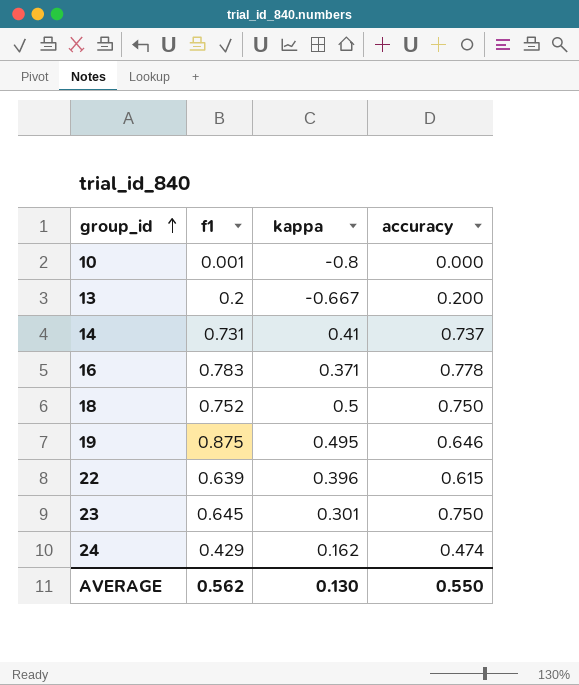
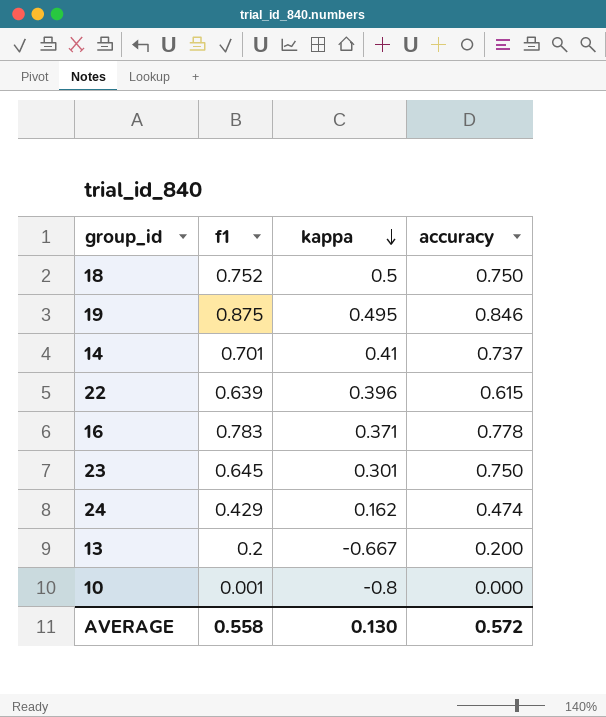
row order: group_id ascending -> kappa descending
19 | accuracy: 0.646 -> 0.846
14 | f1: 0.731 -> 0.701
AVERAGE | f1: 0.562 -> 0.558
AVERAGE | accuracy: 0.550 -> 0.572

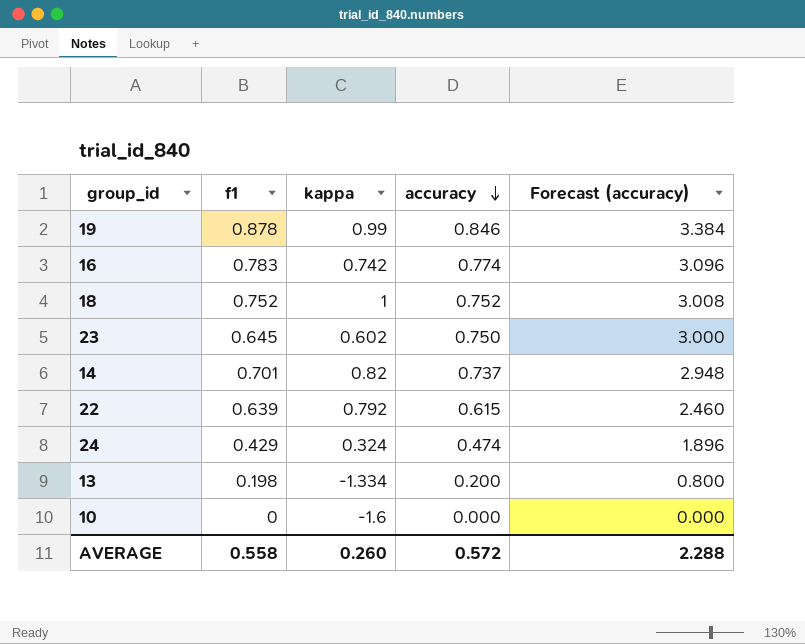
row order: kappa descending -> accuracy descending
column Forecast (accuracy) | formula: none -> [accuracy] * 4
19 | f1: 0.875 -> 0.878
19 | kappa: 0.495 -> 0.99
16 | kappa: 0.371 -> 0.742
16 | accuracy: 0.778 -> 0.774
18 | kappa: 0.5 -> 1
18 | accuracy: 0.750 -> 0.752
23 | kappa: 0.301 -> 0.602
14 | kappa: 0.41 -> 0.82
22 | kappa: 0.396 -> 0.792
24 | kappa: 0.162 -> 0.324
13 | f1: 0.2 -> 0.198
13 | kappa: -0.667 -> -1.334
10 | f1: 0.001 -> 0
10 | kappa: -0.8 -> -1.6
AVERAGE | kappa: 0.130 -> 0.260

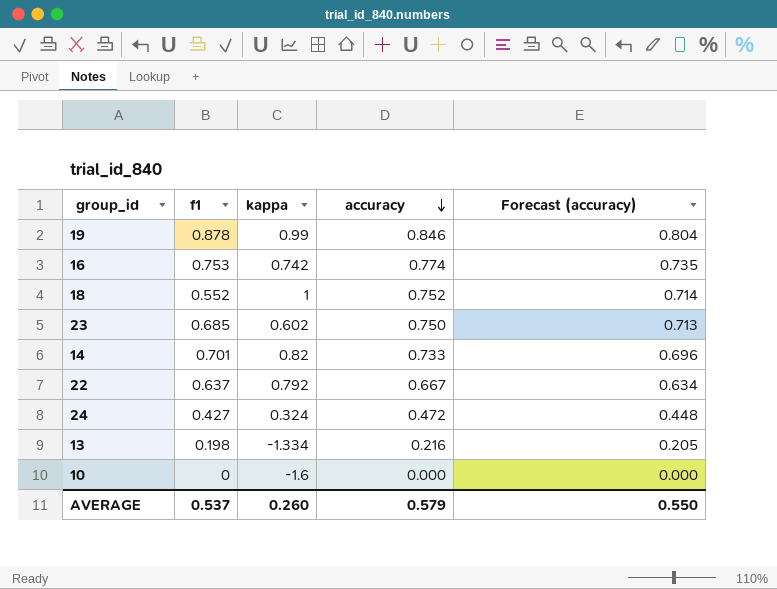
column Forecast (accuracy) | formula: [accuracy] * 4 -> [accuracy] * 0.95
16 | f1: 0.783 -> 0.753
18 | f1: 0.752 -> 0.552
23 | f1: 0.645 -> 0.685
14 | accuracy: 0.737 -> 0.733
22 | f1: 0.639 -> 0.637
22 | accuracy: 0.615 -> 0.667
24 | f1: 0.429 -> 0.427
24 | accuracy: 0.474 -> 0.472
13 | accuracy: 0.200 -> 0.216
AVERAGE | f1: 0.558 -> 0.537
AVERAGE | accuracy: 0.572 -> 0.579
AVERAGE | Forecast (accuracy): 2.288 -> 0.550

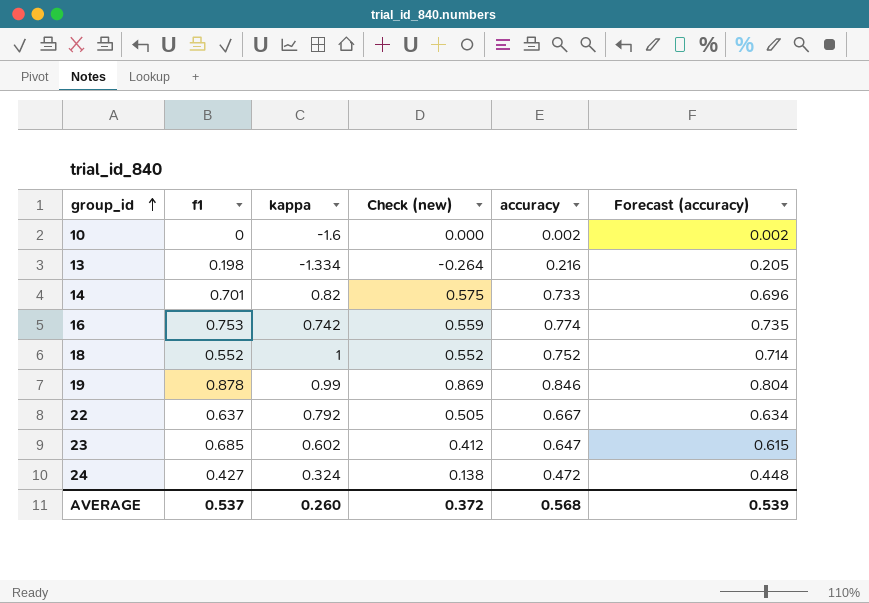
row order: accuracy descending -> group_id ascending
column Check (new) | formula: none -> [f1] * [kappa]
10 | accuracy: 0.000 -> 0.002
10 | Forecast (accuracy): 0.000 -> 0.002
23 | accuracy: 0.750 -> 0.647
23 | Forecast (accuracy): 0.713 -> 0.615
AVERAGE | accuracy: 0.579 -> 0.568
AVERAGE | Forecast (accuracy): 0.550 -> 0.539

